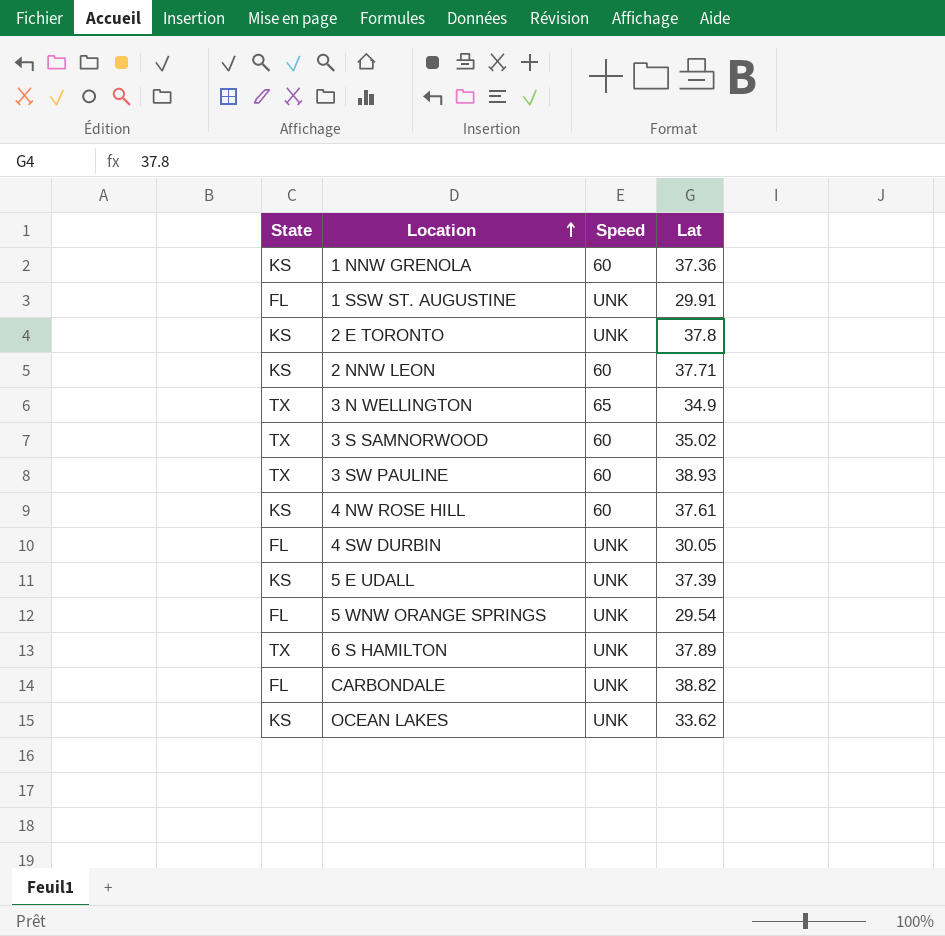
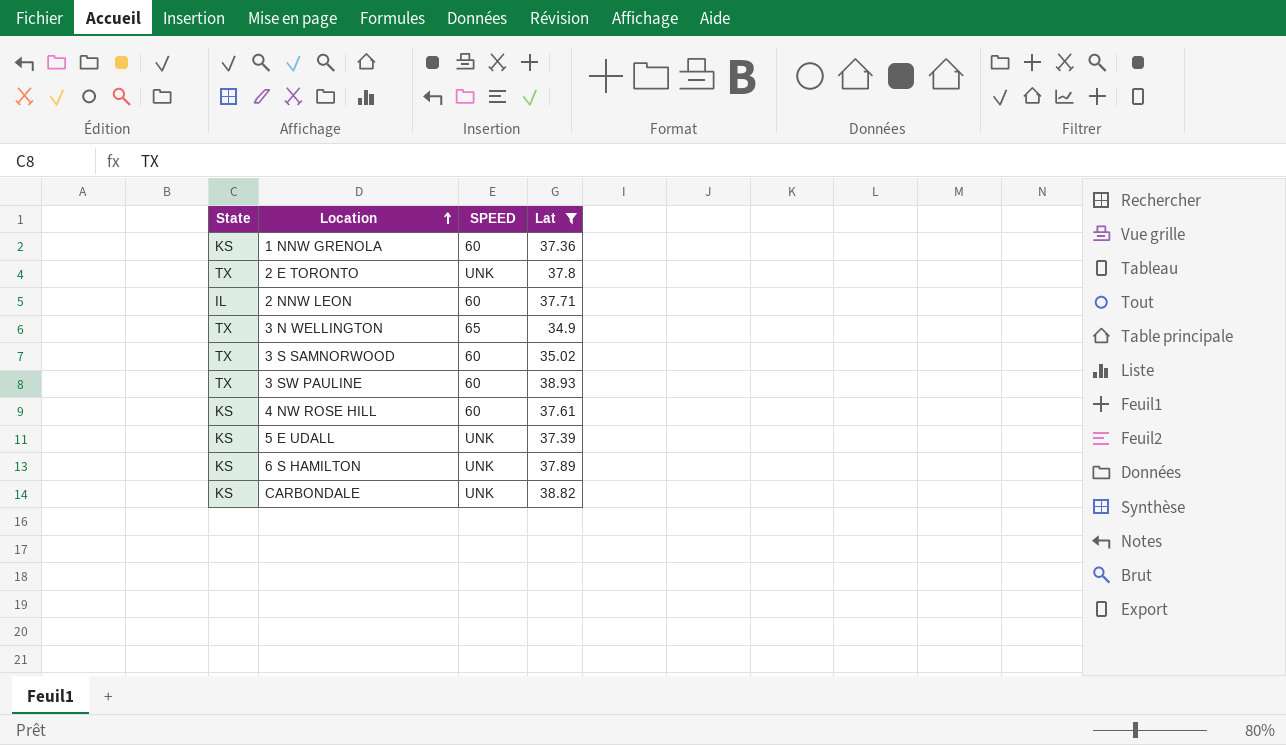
filter: none -> Lat >= 34.9
column name: Speed -> SPEED
2 E TORONTO | State: KS -> TX
2 NNW LEON | State: KS -> IL
6 S HAMILTON | State: TX -> KS
CARBONDALE | State: FL -> KS

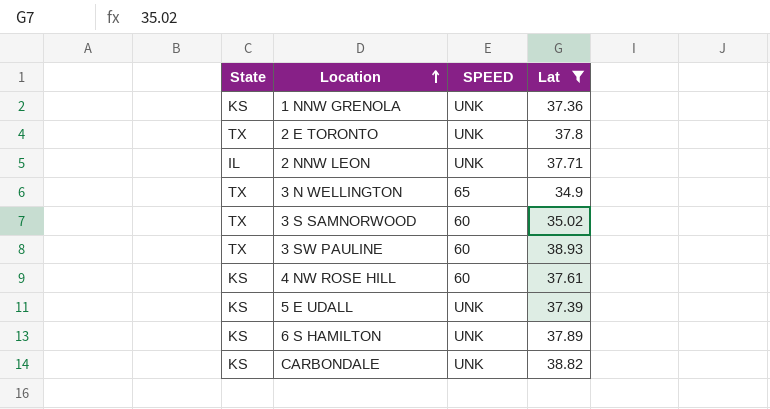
1 NNW GRENOLA | SPEED: 60 -> UNK
2 NNW LEON | SPEED: 60 -> UNK

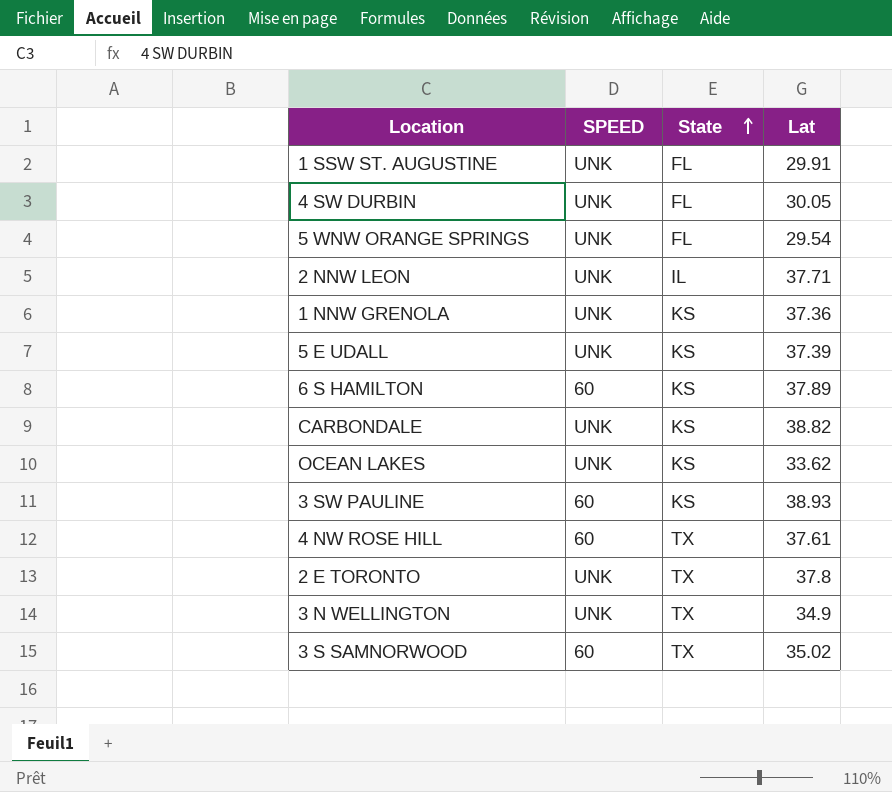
filter: Lat >= 34.9 -> none
row order: Location ascending -> State ascending
column State | position: 1 -> 3
6 S HAMILTON | SPEED: UNK -> 60
3 SW PAULINE | State: TX -> KS
4 NW ROSE HILL | State: KS -> TX
3 N WELLINGTON | SPEED: 65 -> UNK

